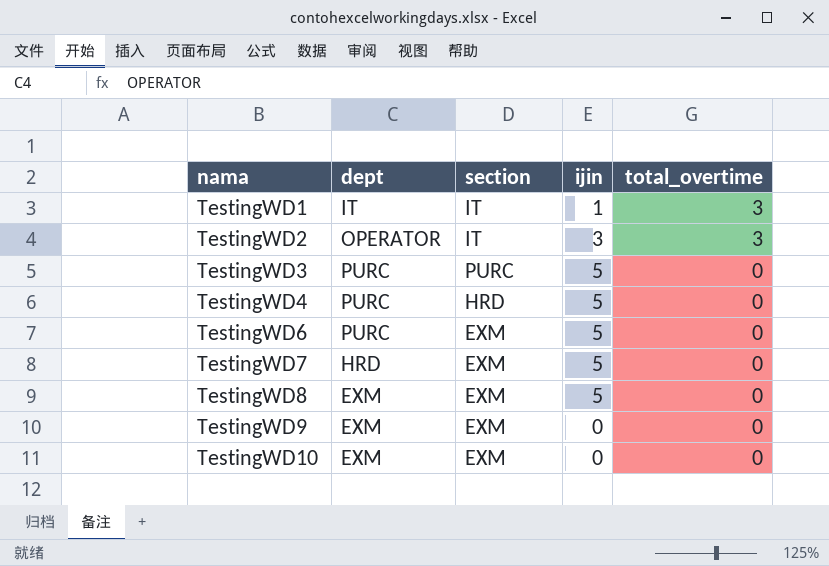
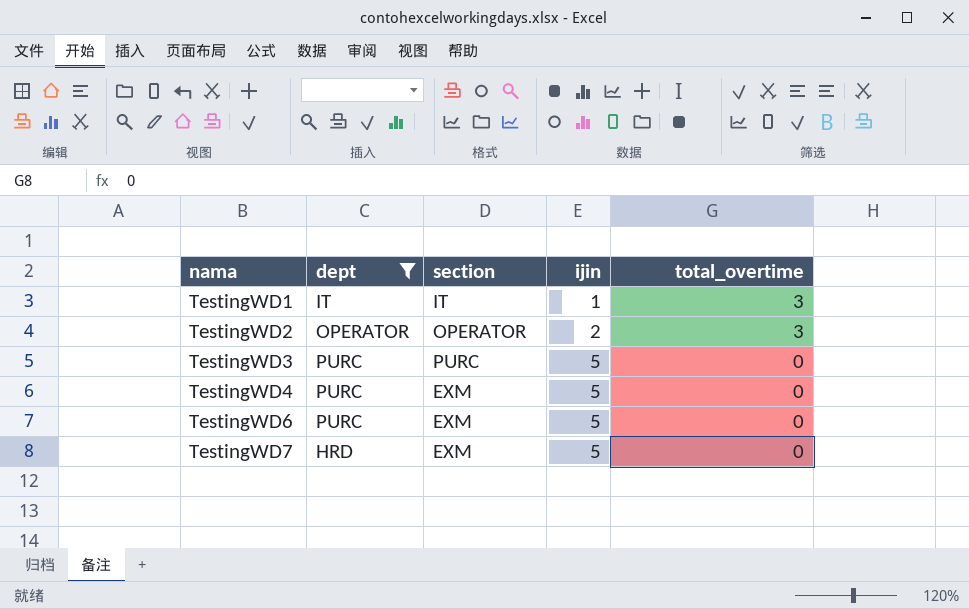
filter: none -> dept != EXM
TestingWD2 | section: IT -> OPERATOR
TestingWD2 | ijin: 3 -> 2
TestingWD4 | section: HRD -> EXM

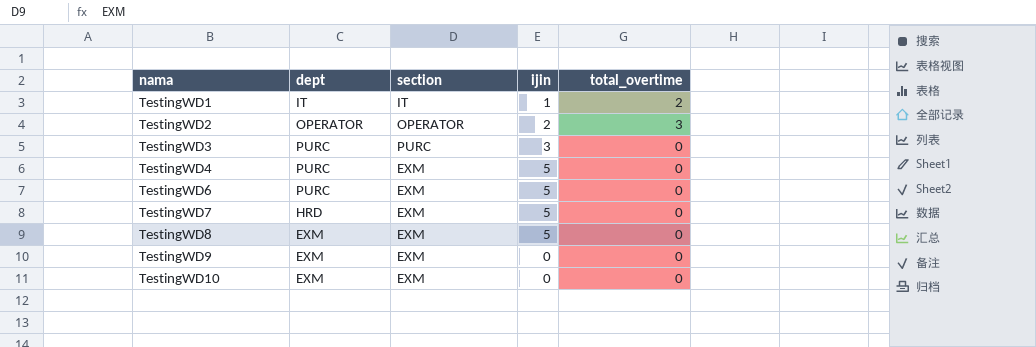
filter: dept != EXM -> none
TestingWD1 | total_overtime: 3 -> 2
TestingWD3 | ijin: 5 -> 3

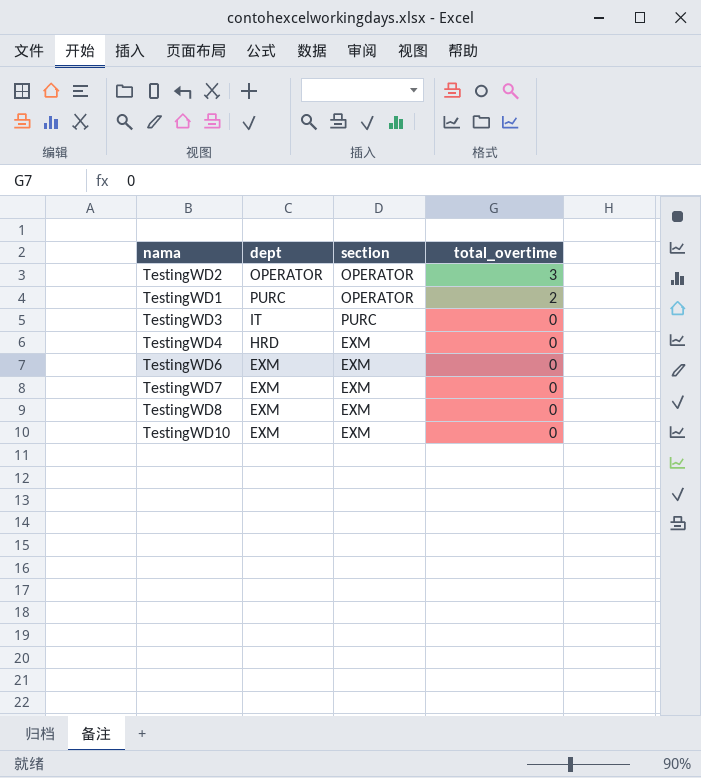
row order: nama ascending -> total_overtime descending
column ijin | position: 4 -> none
row TestingWD9: EXM | EXM | 0 | 0 -> none
TestingWD1 | dept: IT -> PURC
TestingWD1 | section: IT -> OPERATOR
TestingWD3 | dept: PURC -> IT
TestingWD4 | dept: PURC -> HRD
TestingWD6 | dept: PURC -> EXM
TestingWD7 | dept: HRD -> EXM

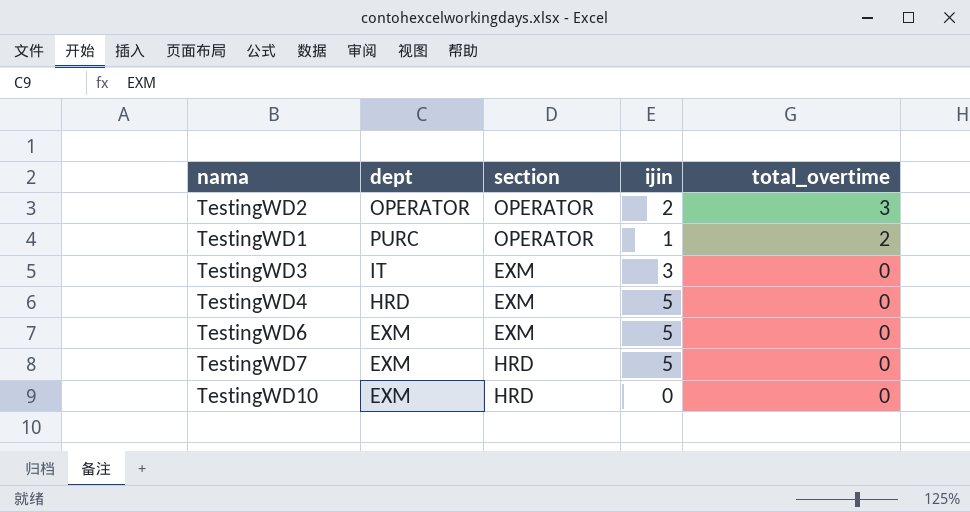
column ijin | position: none -> 4
row TestingWD8: EXM | EXM | 0 -> none
TestingWD3 | section: PURC -> EXM
TestingWD7 | section: EXM -> HRD
TestingWD10 | section: EXM -> HRD

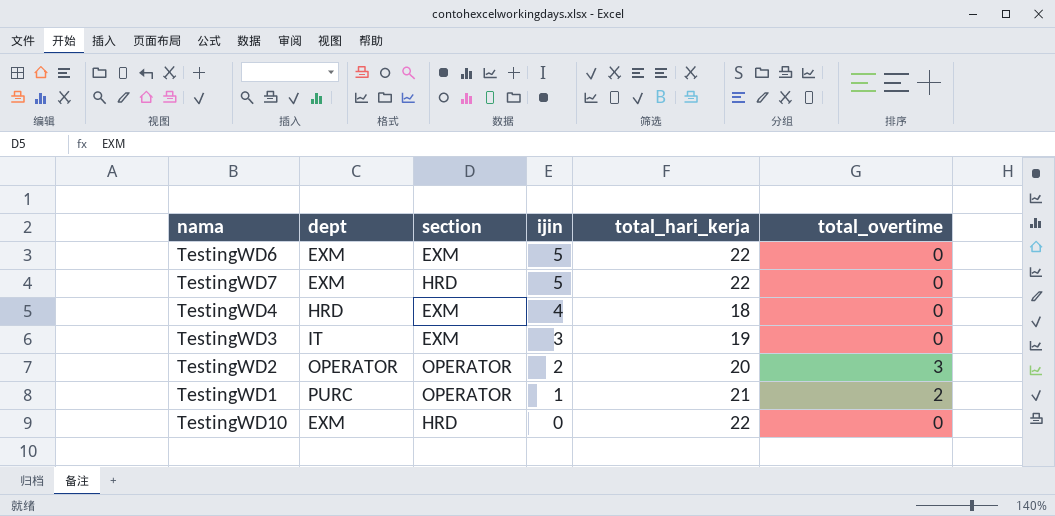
row order: total_overtime descending -> ijin descending
column total_hari_kerja | position: none -> 5
TestingWD4 | ijin: 5 -> 4

